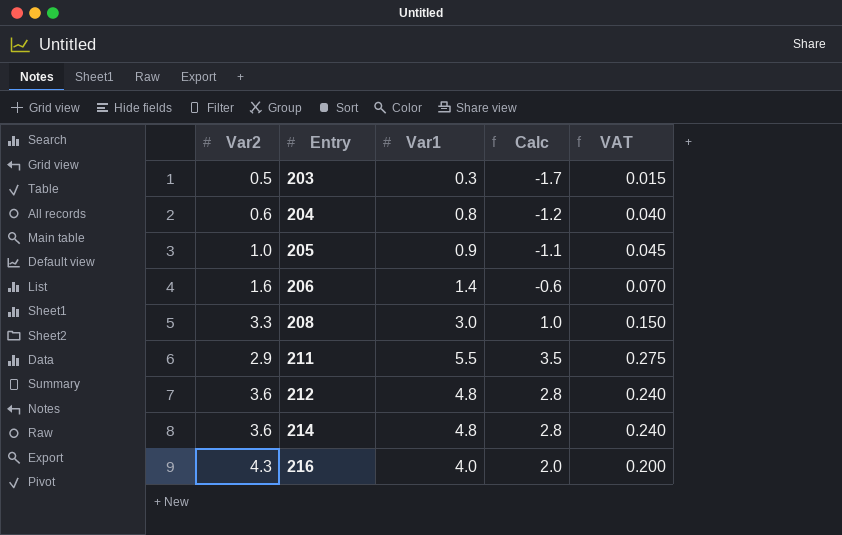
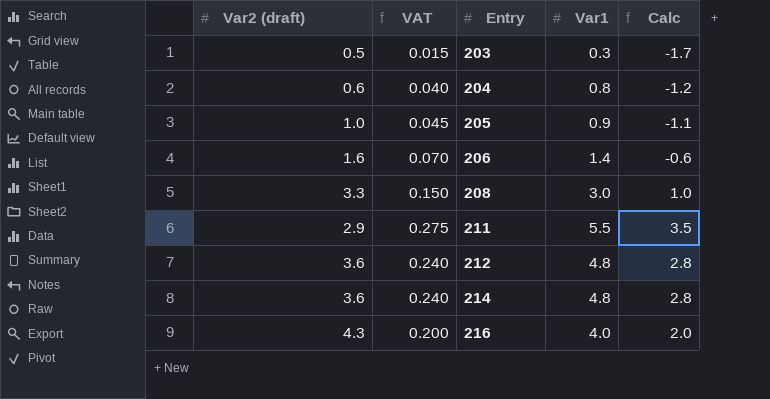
column name: Var2 -> Var2 (draft)
column VAT | position: 5 -> 2

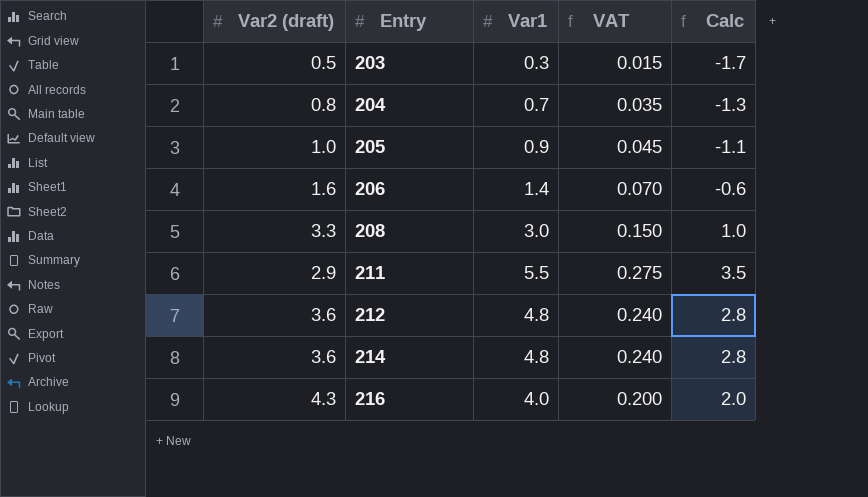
column VAT | position: 2 -> 4
204 | Var2 (draft): 0.6 -> 0.8
204 | Var1: 0.8 -> 0.7
204 | VAT: 0.040 -> 0.035
204 | Calc: -1.2 -> -1.3

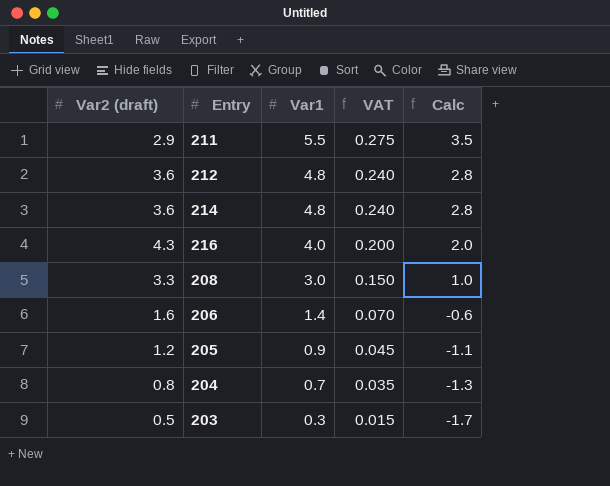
row order: Entry ascending -> Var1 descending
205 | Var2 (draft): 1.0 -> 1.2

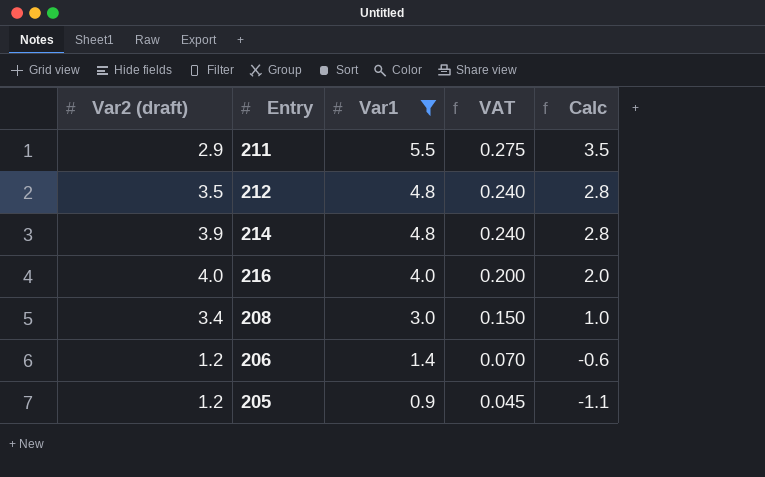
filter: none -> Var1 >= 0.9
212 | Var2 (draft): 3.6 -> 3.5
214 | Var2 (draft): 3.6 -> 3.9
216 | Var2 (draft): 4.3 -> 4.0
208 | Var2 (draft): 3.3 -> 3.4
206 | Var2 (draft): 1.6 -> 1.2

